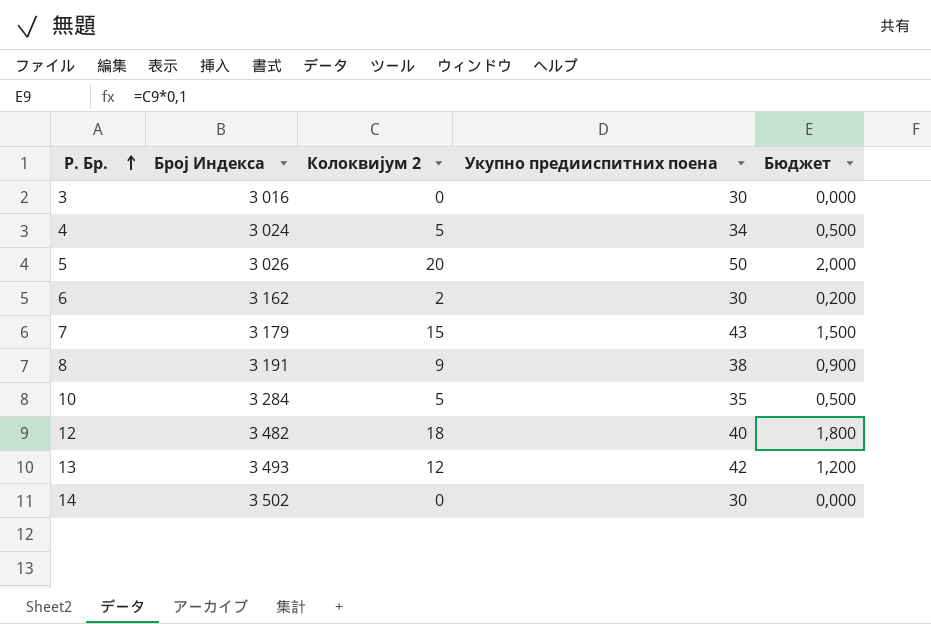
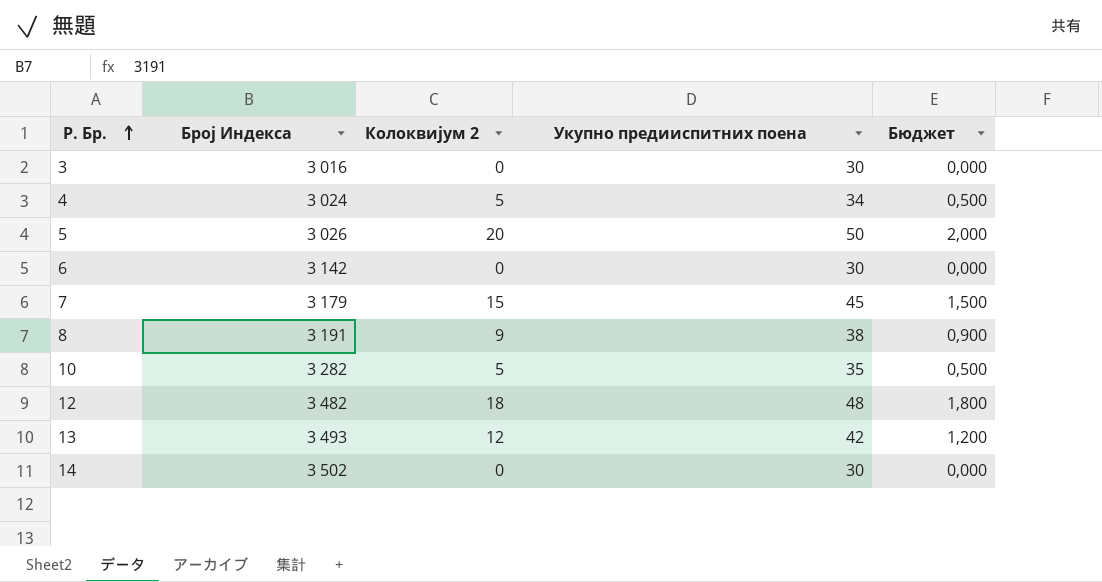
6 | Број Индекса: 3 162 -> 3 142
6 | Колоквијум 2: 2 -> 0
6 | Бюджет: 0,200 -> 0,000
7 | Укупно предииспитних поена: 43 -> 45
10 | Број Индекса: 3 284 -> 3 282
12 | Укупно предииспитних поена: 40 -> 48

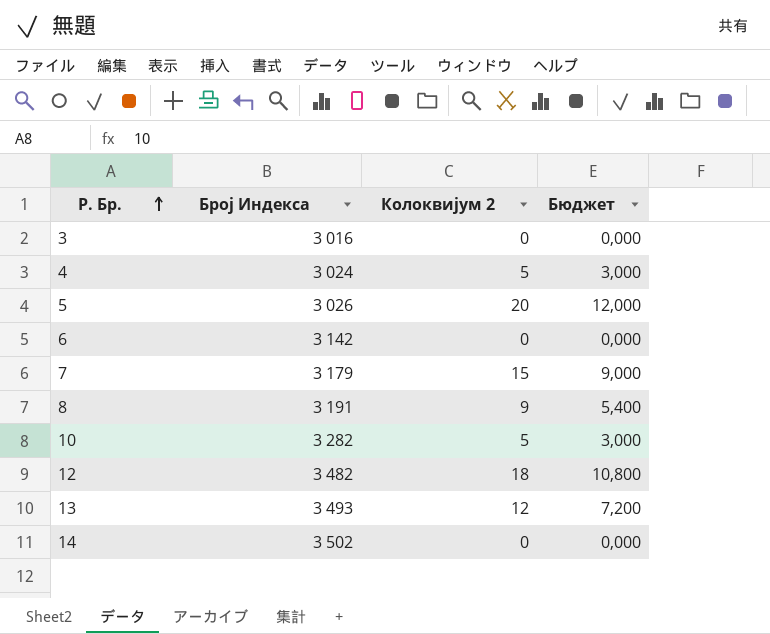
column Укупно предииспитних поена | position: 4 -> none
column Бюджет | formula: [Колоквијум 2] * 0,1 -> [Колоквијум 2] * 0,6

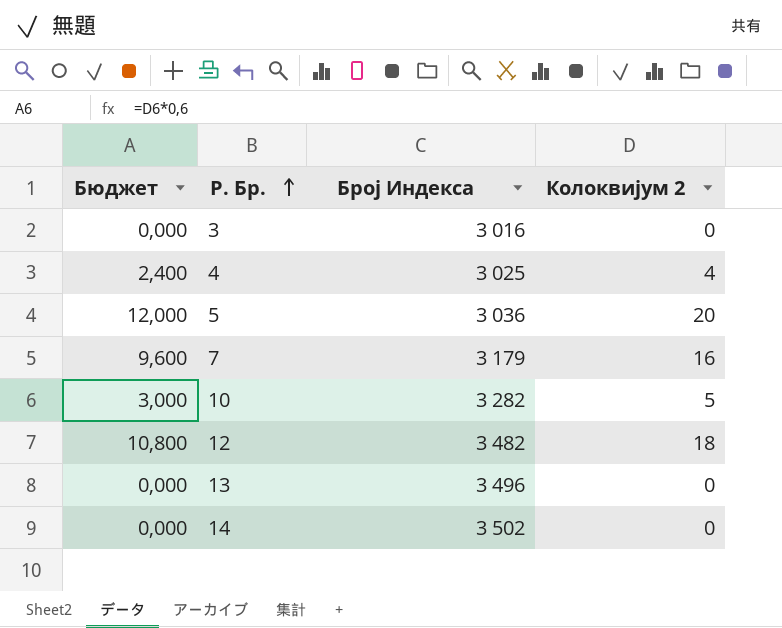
column Бюджет | position: 4 -> 1
row 6: 3 142 | 0 | 0,000 -> none
row 8: 3 191 | 9 | 5,400 -> none
4 | Бюджет: 3,000 -> 2,400
4 | Број Индекса: 3 024 -> 3 025
4 | Колоквијум 2: 5 -> 4
5 | Број Индекса: 3 026 -> 3 036
7 | Бюджет: 9,000 -> 9,600
7 | Колоквијум 2: 15 -> 16
13 | Бюджет: 7,200 -> 0,000
13 | Број Индекса: 3 493 -> 3 496
13 | Колоквијум 2: 12 -> 0

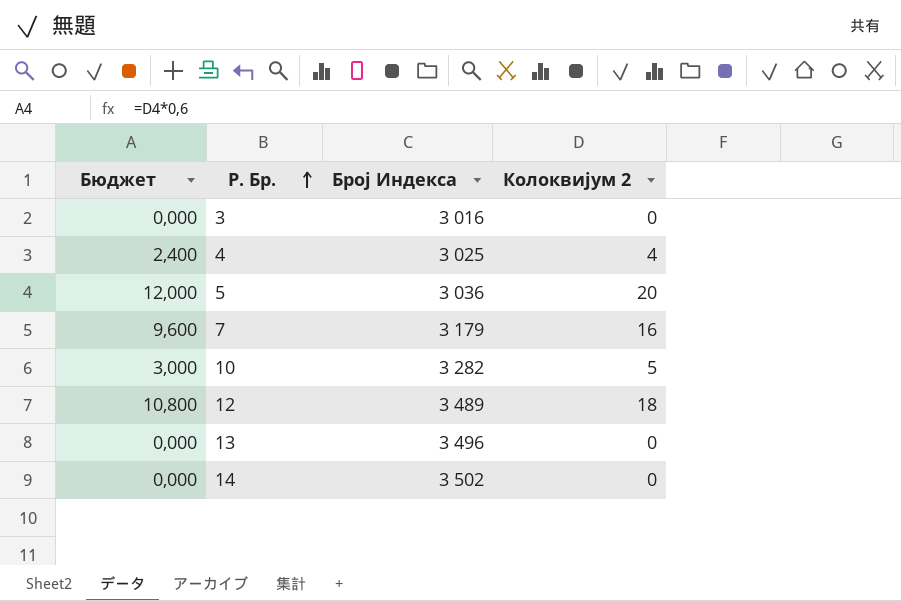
12 | Број Индекса: 3 482 -> 3 489

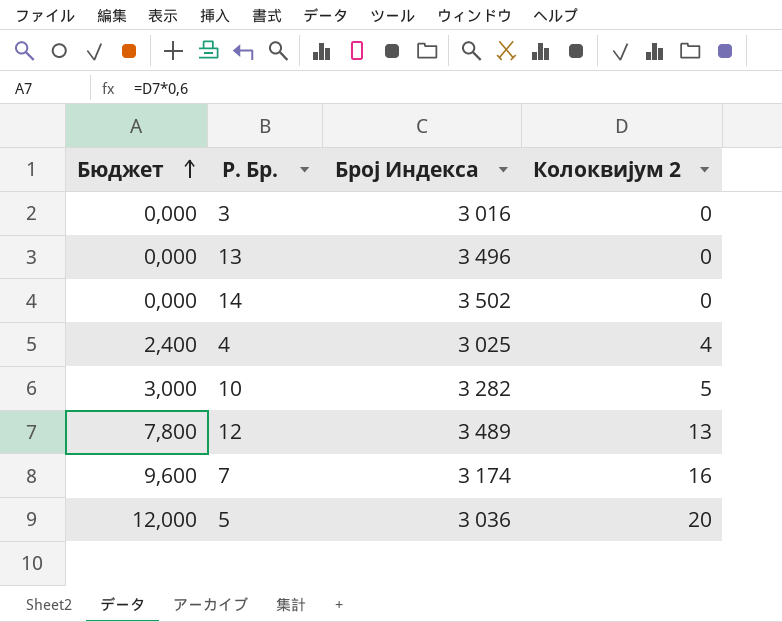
row order: Р. Бр. ascending -> Бюджет ascending
12 | Бюджет: 10,800 -> 7,800
12 | Колоквијум 2: 18 -> 13
7 | Број Индекса: 3 179 -> 3 174

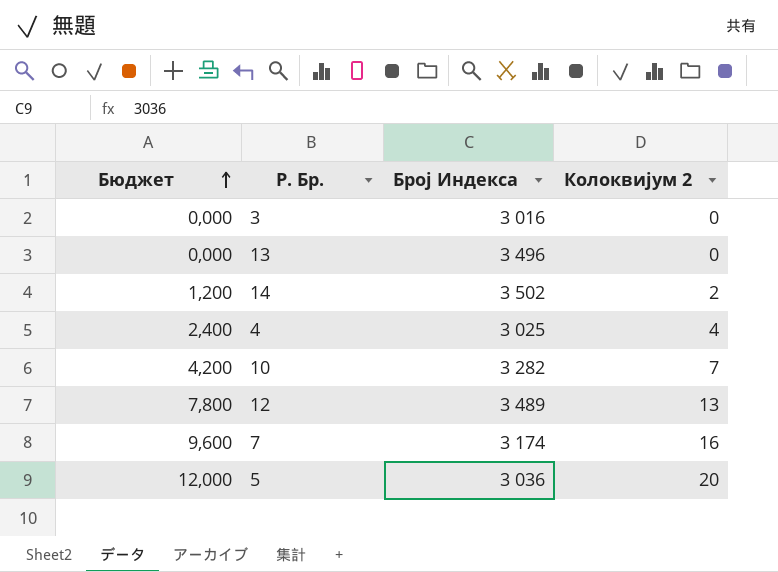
14 | Бюджет: 0,000 -> 1,200
14 | Колоквијум 2: 0 -> 2
10 | Бюджет: 3,000 -> 4,200
10 | Колоквијум 2: 5 -> 7

